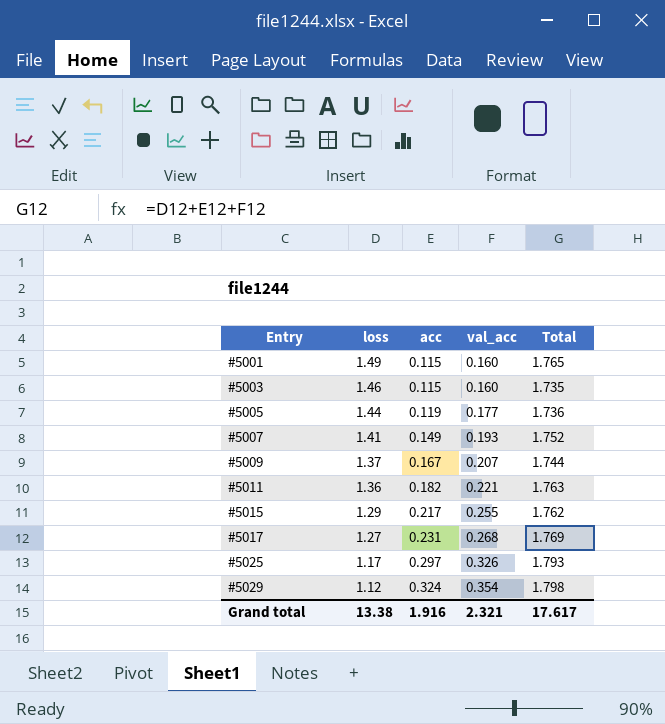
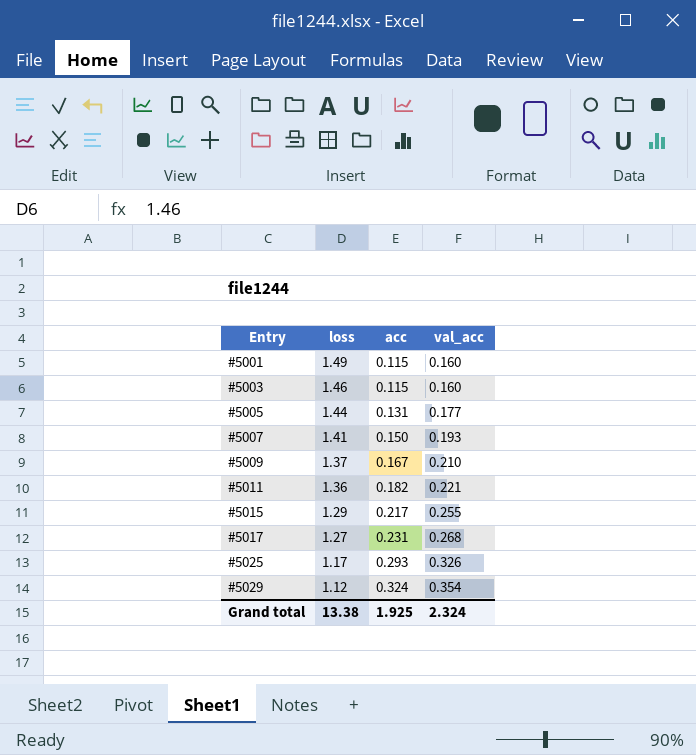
column Total | formula: [loss] + [acc] + [val_acc] -> none
#5005 | acc: 0.119 -> 0.131
#5007 | acc: 0.149 -> 0.150
#5009 | val_acc: 0.207 -> 0.210
#5025 | acc: 0.297 -> 0.293
Grand total | acc: 1.916 -> 1.925
Grand total | val_acc: 2.321 -> 2.324

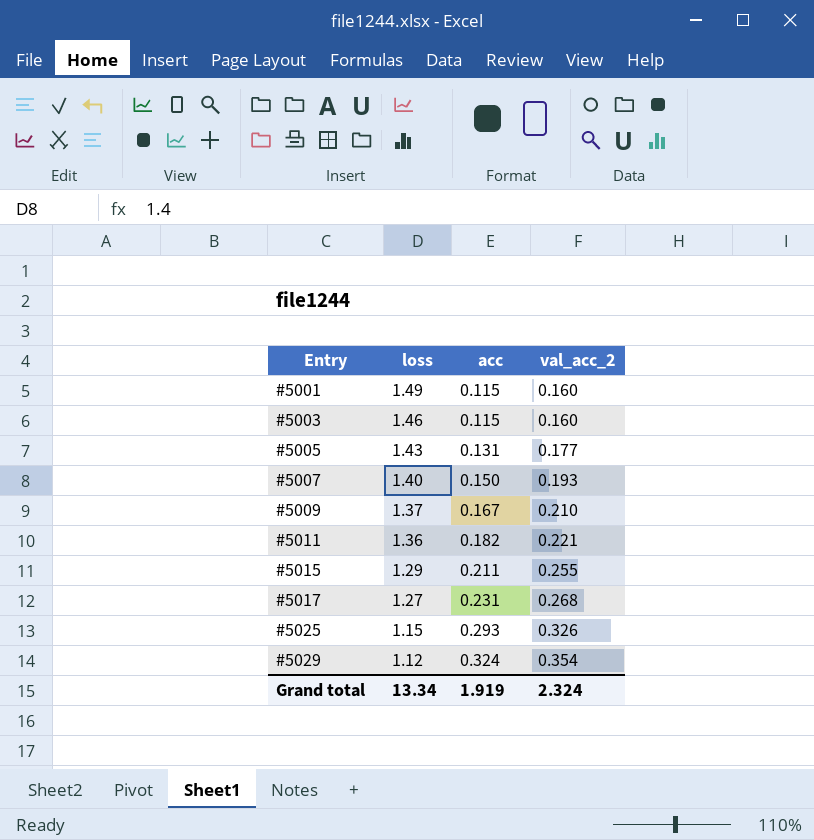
column name: val_acc -> val_acc_2
#5005 | loss: 1.44 -> 1.43
#5007 | loss: 1.41 -> 1.40
#5015 | acc: 0.217 -> 0.211
#5025 | loss: 1.17 -> 1.15
Grand total | loss: 13.38 -> 13.34
Grand total | acc: 1.925 -> 1.919

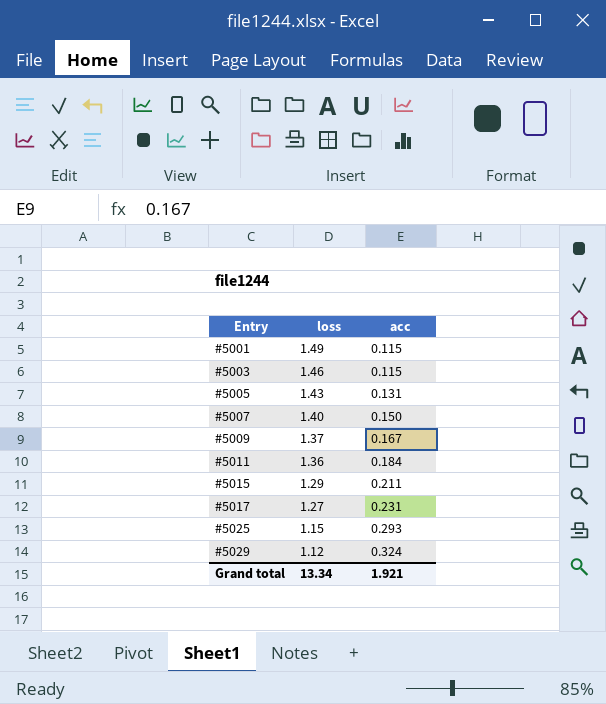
column val_acc_2 | position: 4 -> none
#5011 | acc: 0.182 -> 0.184
Grand total | acc: 1.919 -> 1.921

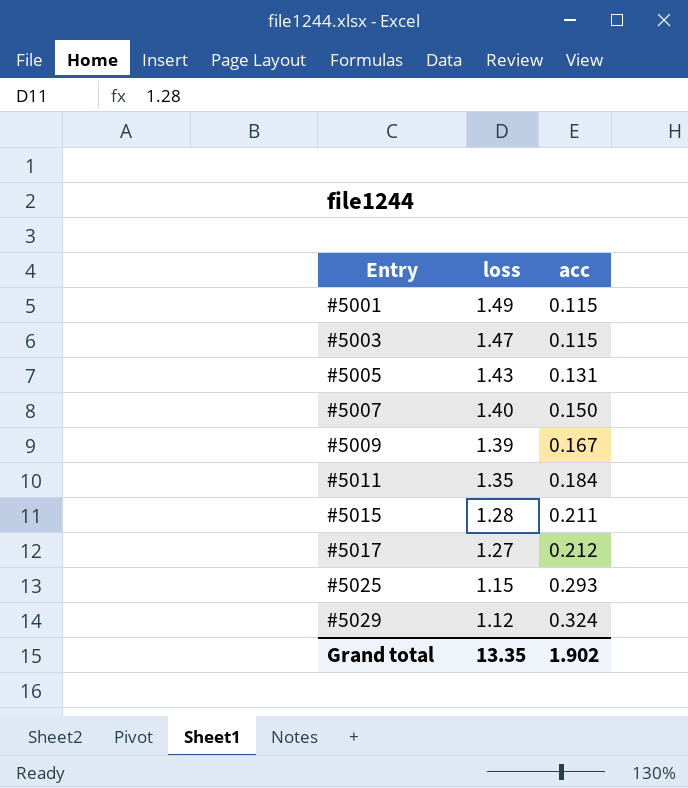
#5003 | loss: 1.46 -> 1.47
#5009 | loss: 1.37 -> 1.39
#5011 | loss: 1.36 -> 1.35
#5015 | loss: 1.29 -> 1.28
#5017 | acc: 0.231 -> 0.212
Grand total | loss: 13.34 -> 13.35
Grand total | acc: 1.921 -> 1.902

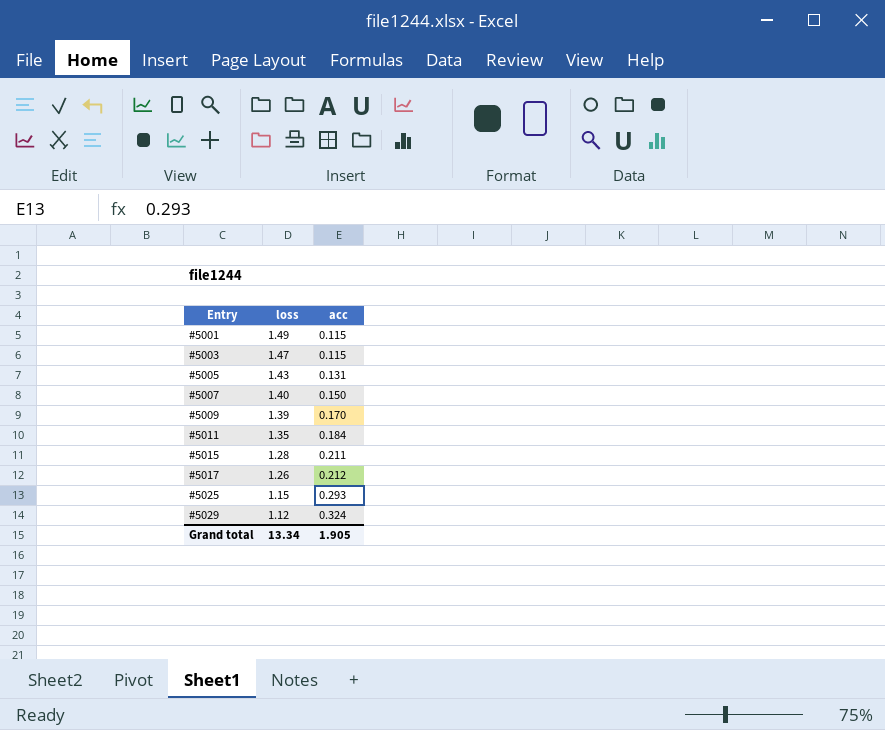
#5009 | acc: 0.167 -> 0.170
#5017 | loss: 1.27 -> 1.26
Grand total | loss: 13.35 -> 13.34
Grand total | acc: 1.902 -> 1.905

